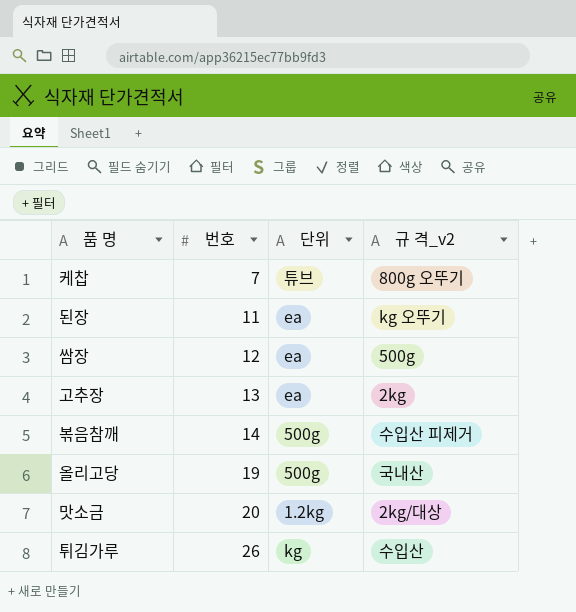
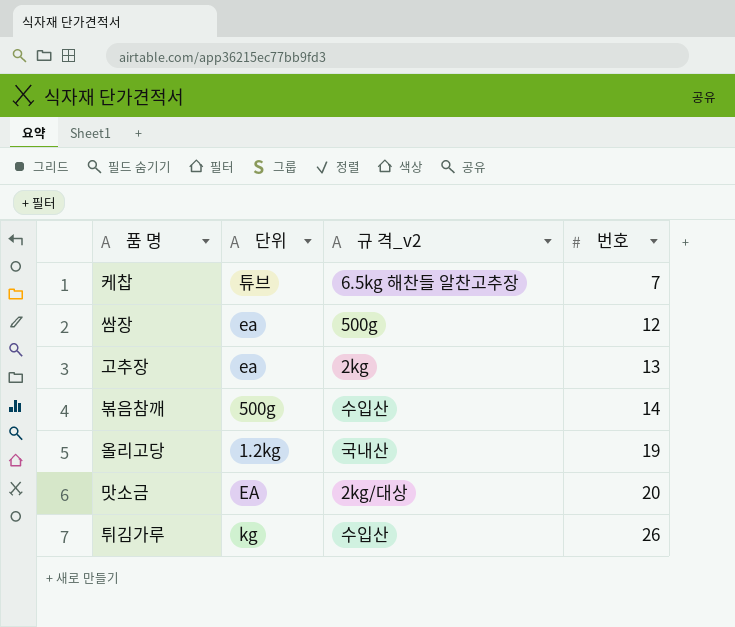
column 번호 | position: 2 -> 4
row 된장: 11 | ea | kg 오뚜기 -> none
케찹 | 규 격_v2: 800g 오뚜기 -> 6.5kg 해찬들 알찬고추장
볶음참깨 | 규 격_v2: 수입산 피제거 -> 수입산
올리고당 | 단위: 500g -> 1.2kg
맛소금 | 단위: 1.2kg -> EA

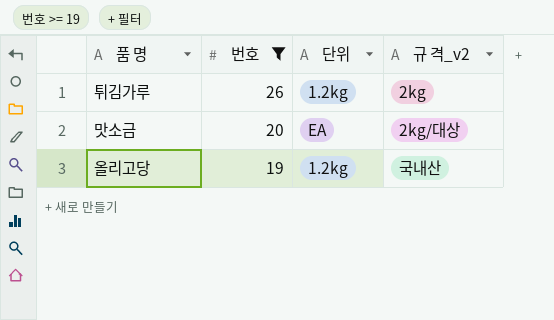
filter: none -> 번호 >= 19
row order: 번호 ascending -> 번호 descending
column 번호 | position: 4 -> 2
튀김가루 | 단위: kg -> 1.2kg
튀김가루 | 규 격_v2: 수입산 -> 2kg

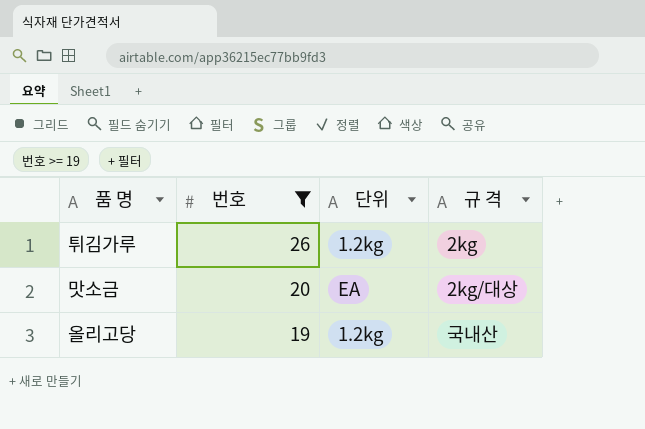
column name: 규 격_v2 -> 규 격

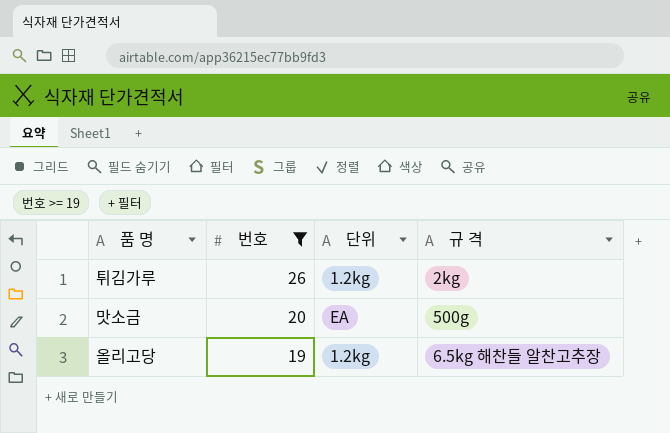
맛소금 | 규 격: 2kg/대상 -> 500g
올리고당 | 규 격: 국내산 -> 6.5kg 해찬들 알찬고추장

